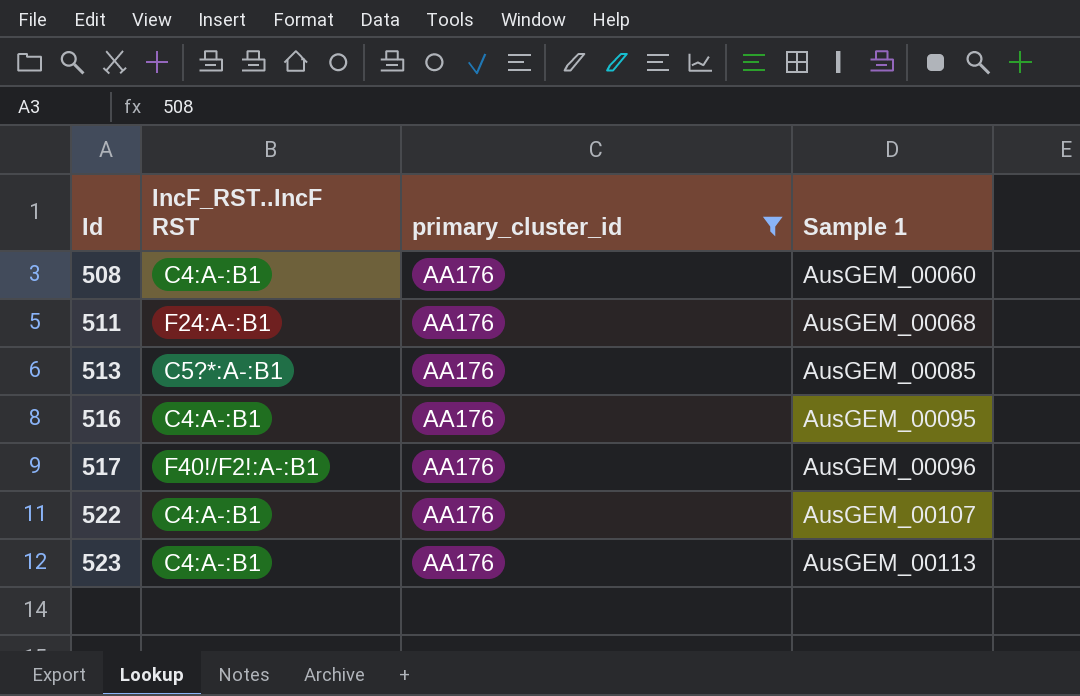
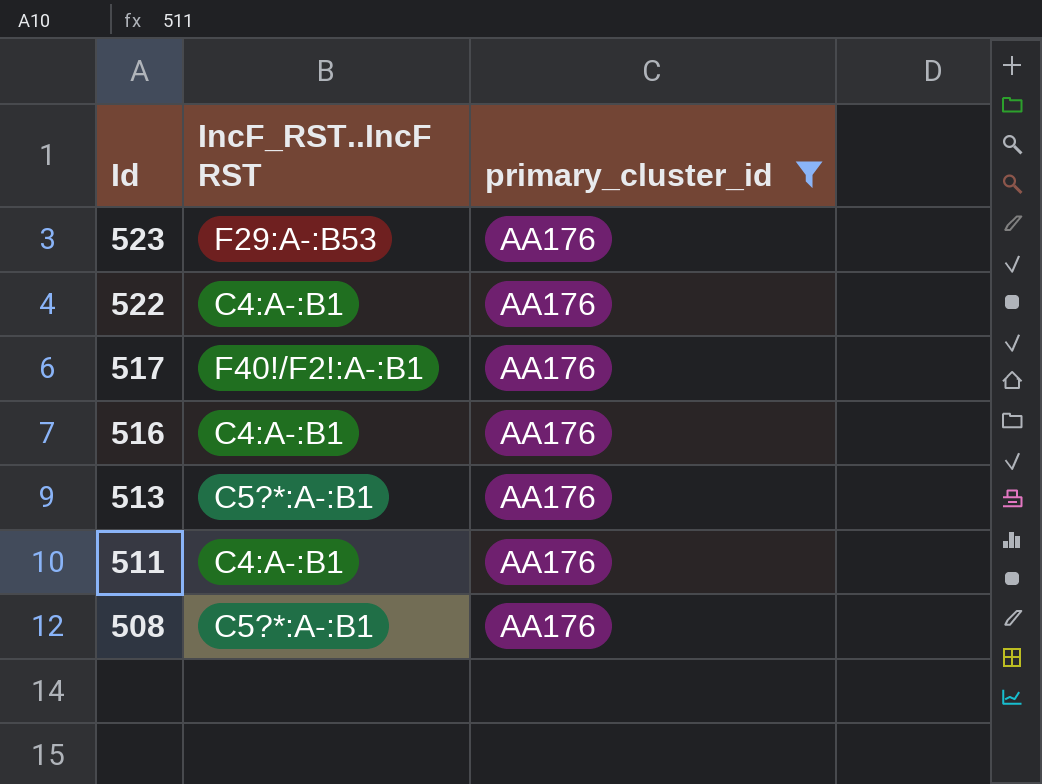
row order: Id ascending -> Id descending
column Sample 1 | position: 4 -> none
523 | IncF_RST..IncF RST: C4:A-:B1 -> F29:A-:B53
511 | IncF_RST..IncF RST: F24:A-:B1 -> C4:A-:B1
508 | IncF_RST..IncF RST: C4:A-:B1 -> C5?*:A-:B1

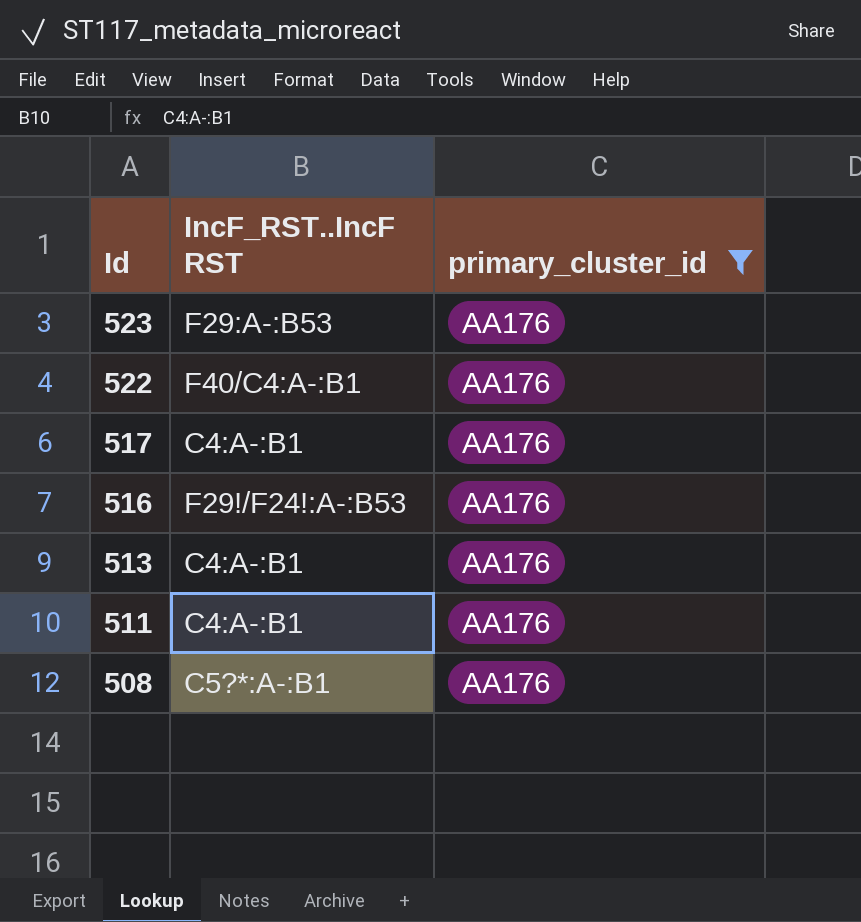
522 | IncF_RST..IncF RST: C4:A-:B1 -> F40/C4:A-:B1
517 | IncF_RST..IncF RST: F40!/F2!:A-:B1 -> C4:A-:B1
516 | IncF_RST..IncF RST: C4:A-:B1 -> F29!/F24!:A-:B53
513 | IncF_RST..IncF RST: C5?*:A-:B1 -> C4:A-:B1

